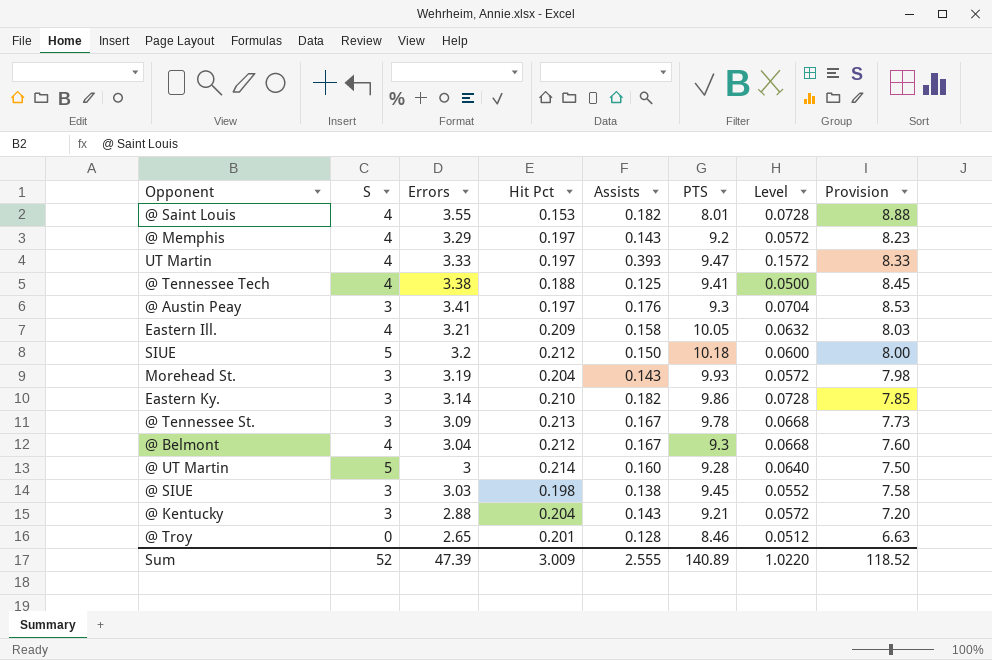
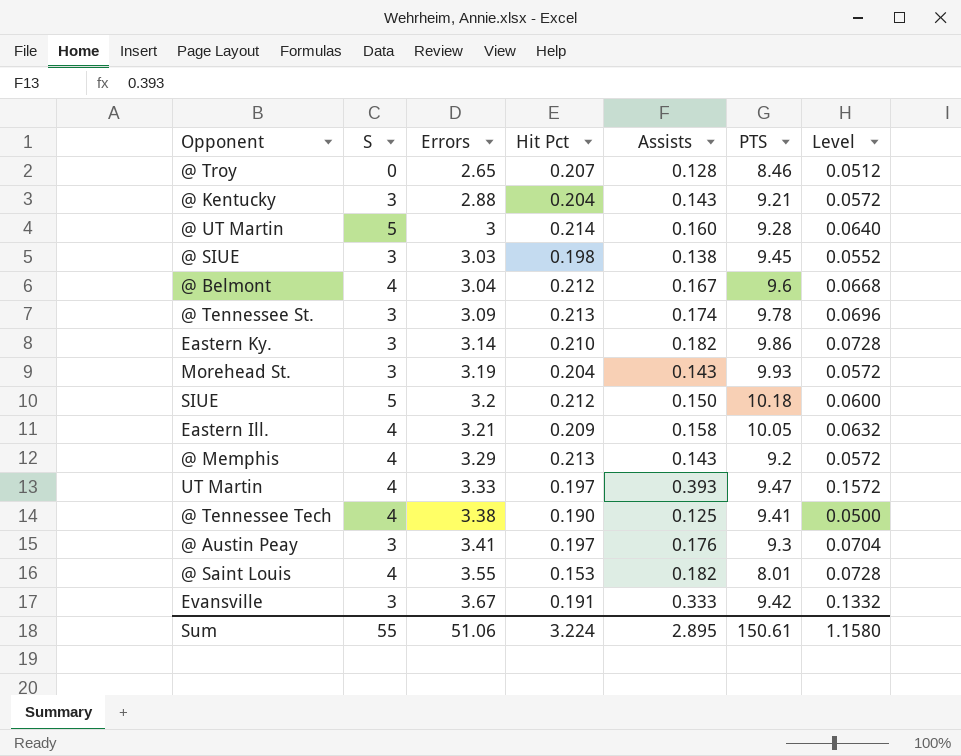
row order: none -> Errors ascending
column Provision | formula: [Errors] * 2.5 -> none
@ Troy | Hit Pct: 0.201 -> 0.207
@ Belmont | PTS: 9.3 -> 9.6
@ Tennessee St. | Assists: 0.167 -> 0.174
@ Tennessee St. | Level: 0.0668 -> 0.0696
@ Memphis | Hit Pct: 0.197 -> 0.213
@ Tennessee Tech | Hit Pct: 0.188 -> 0.190
row Evansville: none -> 3 | 3.67 | 0.191 | 0.333 | 9.42 | 0.1332
Sum | S: 52 -> 55
Sum | Errors: 47.39 -> 51.06
Sum | Hit Pct: 3.009 -> 3.224
Sum | Assists: 2.555 -> 2.895
Sum | PTS: 140.89 -> 150.61
Sum | Level: 1.0220 -> 1.1580

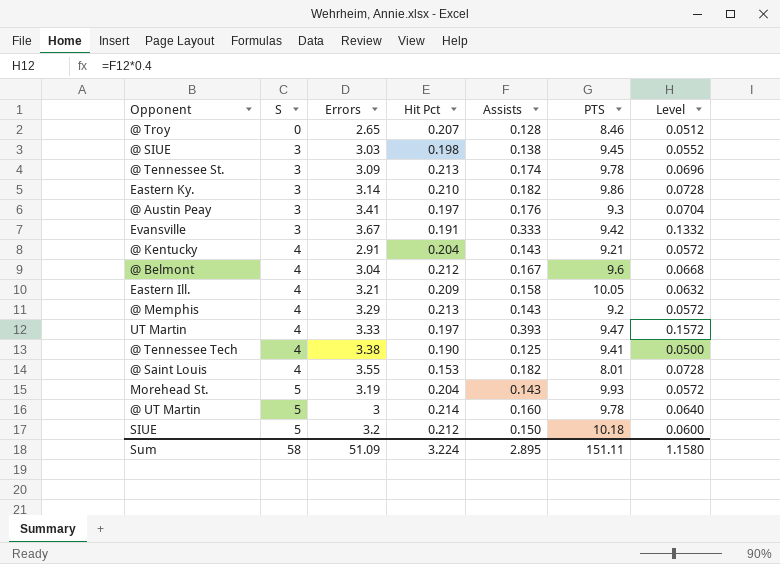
row order: Errors ascending -> S ascending
@ Kentucky | S: 3 -> 4
@ Kentucky | Errors: 2.88 -> 2.91
Morehead St. | S: 3 -> 5
@ UT Martin | PTS: 9.28 -> 9.78
Sum | S: 55 -> 58
Sum | Errors: 51.06 -> 51.09
Sum | PTS: 150.61 -> 151.11

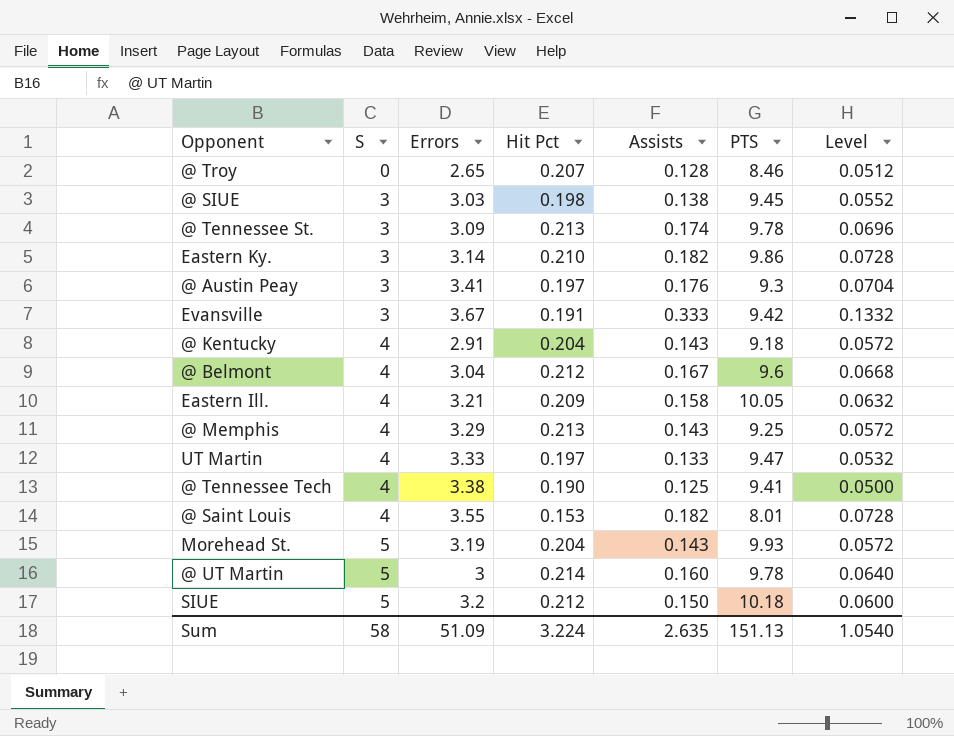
@ Kentucky | PTS: 9.21 -> 9.18
@ Memphis | PTS: 9.2 -> 9.25
UT Martin | Assists: 0.393 -> 0.133
UT Martin | Level: 0.1572 -> 0.0532
Sum | Assists: 2.895 -> 2.635
Sum | PTS: 151.11 -> 151.13
Sum | Level: 1.1580 -> 1.0540

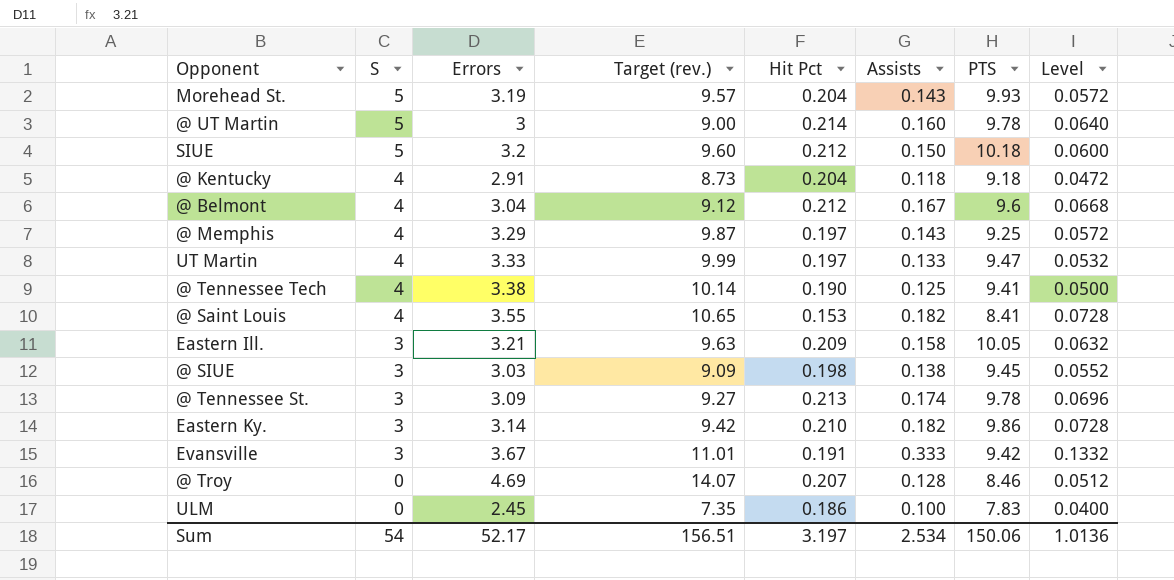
row order: S ascending -> S descending
column Target (rev.) | formula: none -> [Errors] * 3
row @ Austin Peay: 3 | 3.41 | 0.197 | 0.176 | 9.3 | 0.0704 -> none
@ Kentucky | Assists: 0.143 -> 0.118
@ Kentucky | Level: 0.0572 -> 0.0472
@ Memphis | Hit Pct: 0.213 -> 0.197
@ Saint Louis | PTS: 8.01 -> 8.41
Eastern Ill. | S: 4 -> 3
@ Troy | Errors: 2.65 -> 4.69
row ULM: none -> 0 | 2.45 | 7.35 | 0.186 | 0.100 | 7.83 | 0.0400
Sum | S: 58 -> 54
Sum | Errors: 51.09 -> 52.17
Sum | Hit Pct: 3.224 -> 3.197
Sum | Assists: 2.635 -> 2.534
Sum | PTS: 151.13 -> 150.06
Sum | Level: 1.0540 -> 1.0136

